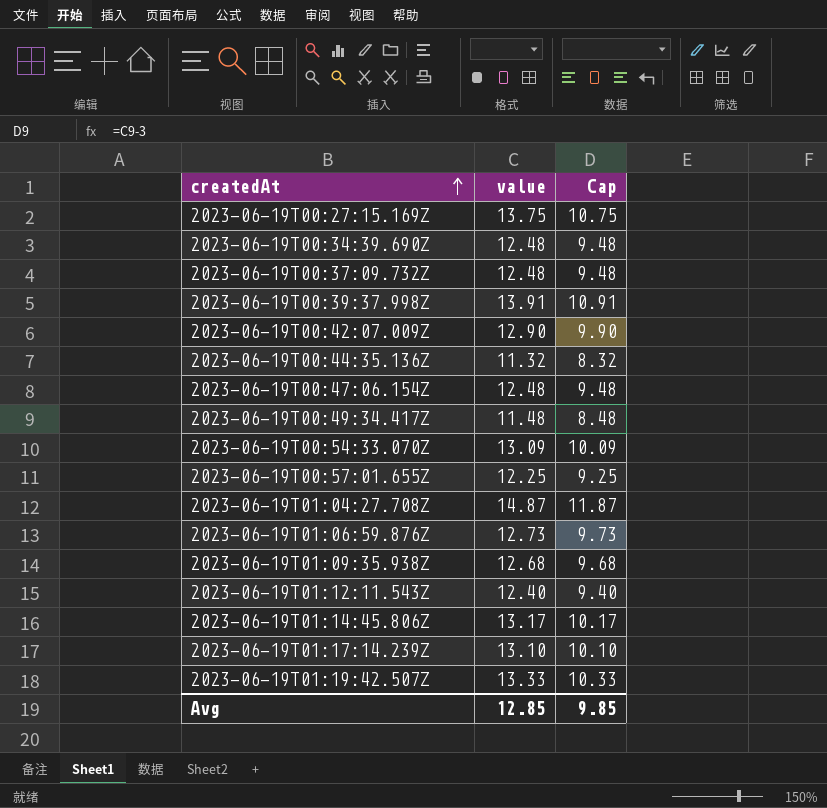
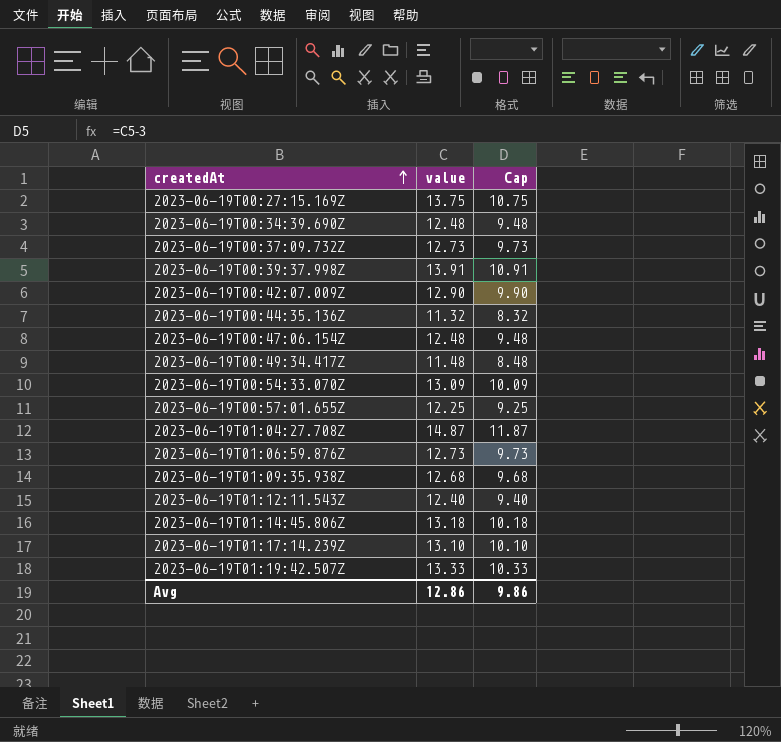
2023-06-19T00:37:09.732Z | value: 12.48 -> 12.73
2023-06-19T00:37:09.732Z | Cap: 9.48 -> 9.73
2023-06-19T01:14:45.806Z | value: 13.17 -> 13.18
2023-06-19T01:14:45.806Z | Cap: 10.17 -> 10.18
Avg | value: 12.85 -> 12.86
Avg | Cap: 9.85 -> 9.86

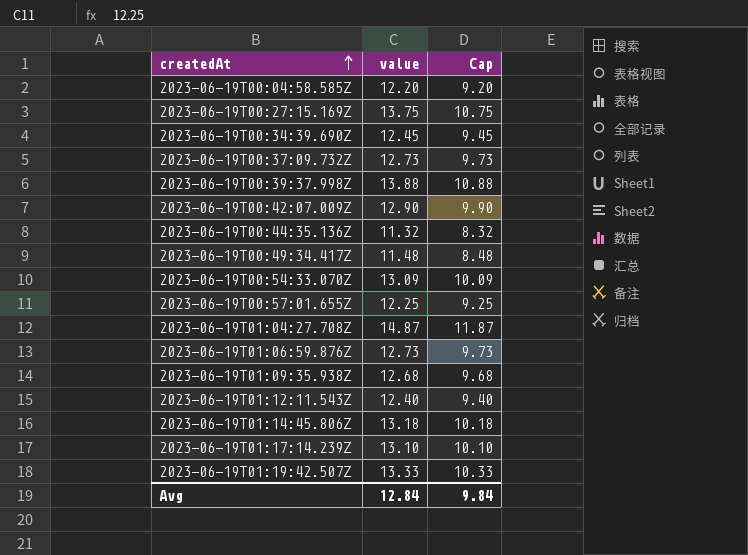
row 2023-06-19T00:47:06.154Z: 12.48 | 9.48 -> none
row 2023-06-19T00:04:58.585Z: none -> 12.20 | 9.20
2023-06-19T00:34:39.690Z | value: 12.48 -> 12.45
2023-06-19T00:34:39.690Z | Cap: 9.48 -> 9.45
2023-06-19T00:39:37.998Z | value: 13.91 -> 13.88
2023-06-19T00:39:37.998Z | Cap: 10.91 -> 10.88
Avg | value: 12.86 -> 12.84
Avg | Cap: 9.86 -> 9.84

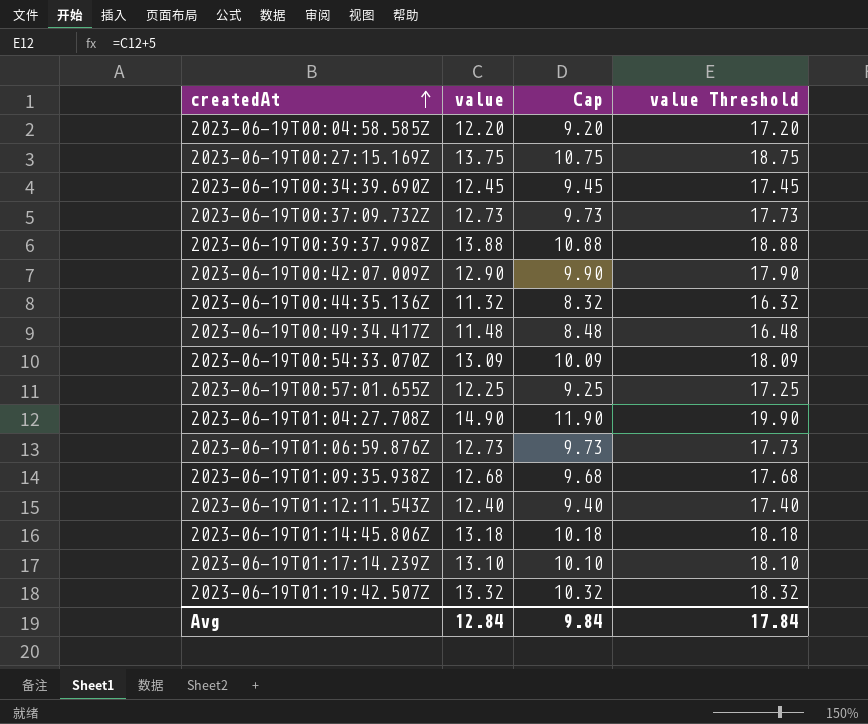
column value Threshold | formula: none -> [value] + 5
2023-06-19T01:04:27.708Z | value: 14.87 -> 14.90
2023-06-19T01:04:27.708Z | Cap: 11.87 -> 11.90
2023-06-19T01:19:42.507Z | value: 13.33 -> 13.32
2023-06-19T01:19:42.507Z | Cap: 10.33 -> 10.32

